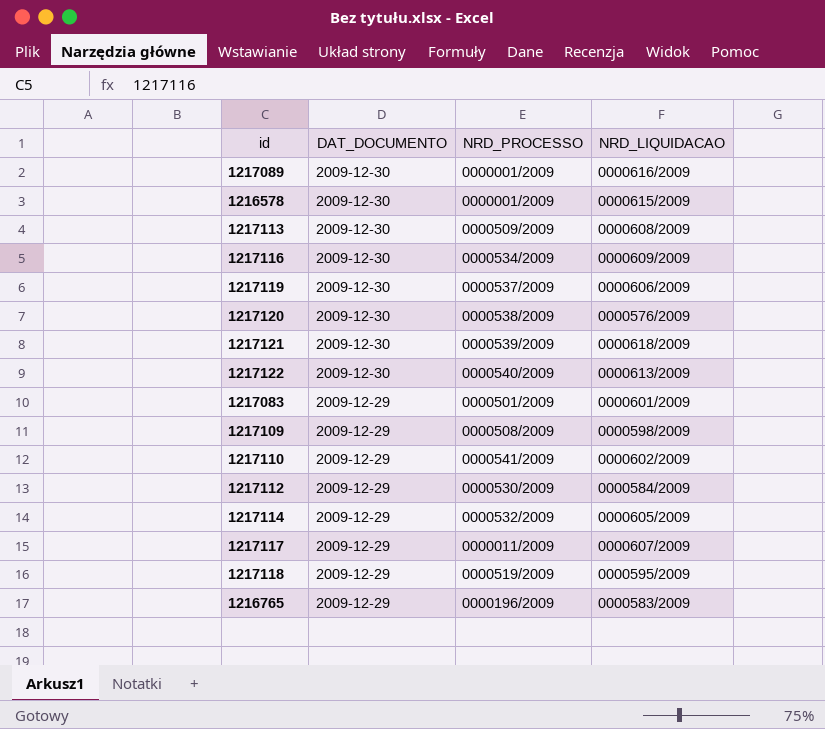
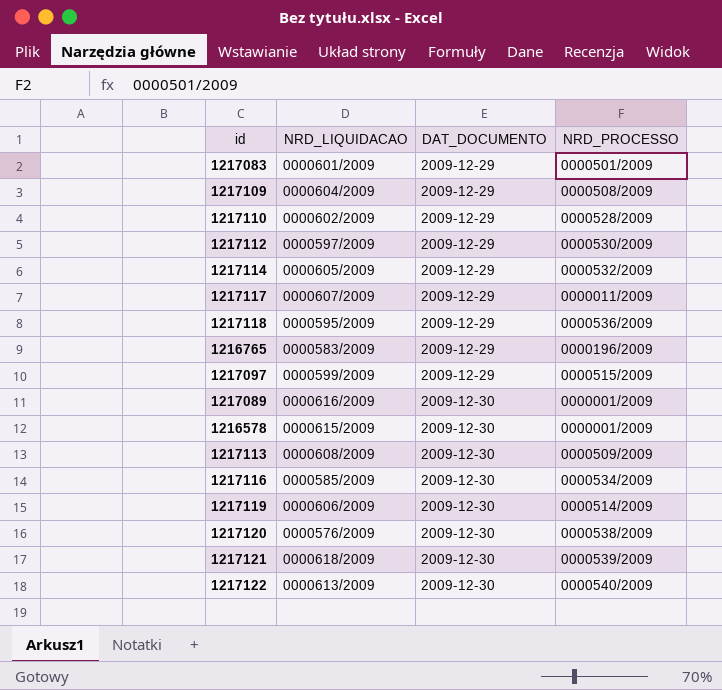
row order: DAT_DOCUMENTO descending -> DAT_DOCUMENTO ascending
column NRD_LIQUIDACAO | position: 4 -> 2
1217109 | NRD_LIQUIDACAO: 0000598/2009 -> 0000604/2009
1217110 | NRD_PROCESSO: 0000541/2009 -> 0000528/2009
1217112 | NRD_LIQUIDACAO: 0000584/2009 -> 0000597/2009
1217118 | NRD_PROCESSO: 0000519/2009 -> 0000536/2009
row 1217097: none -> 0000599/2009 | 2009-12-29 | 0000515/2009
1217116 | NRD_LIQUIDACAO: 0000609/2009 -> 0000585/2009
1217119 | NRD_PROCESSO: 0000537/2009 -> 0000514/2009

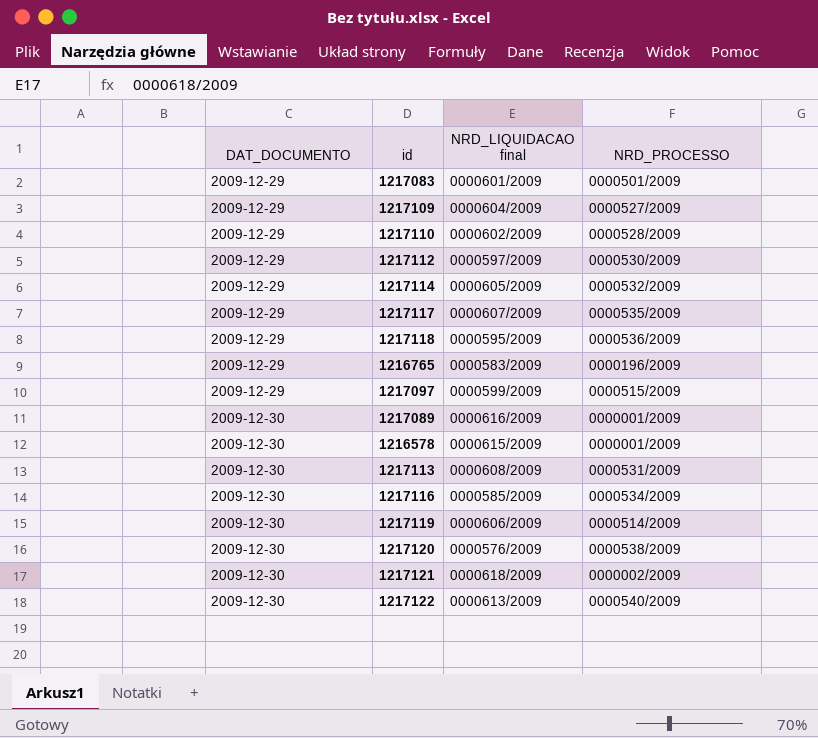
column DAT_DOCUMENTO | position: 3 -> 1
column name: NRD_LIQUIDACAO -> NRD_LIQUIDACAO final
1217109 | NRD_PROCESSO: 0000508/2009 -> 0000527/2009
1217117 | NRD_PROCESSO: 0000011/2009 -> 0000535/2009
1217113 | NRD_PROCESSO: 0000509/2009 -> 0000531/2009
1217121 | NRD_PROCESSO: 0000539/2009 -> 0000002/2009

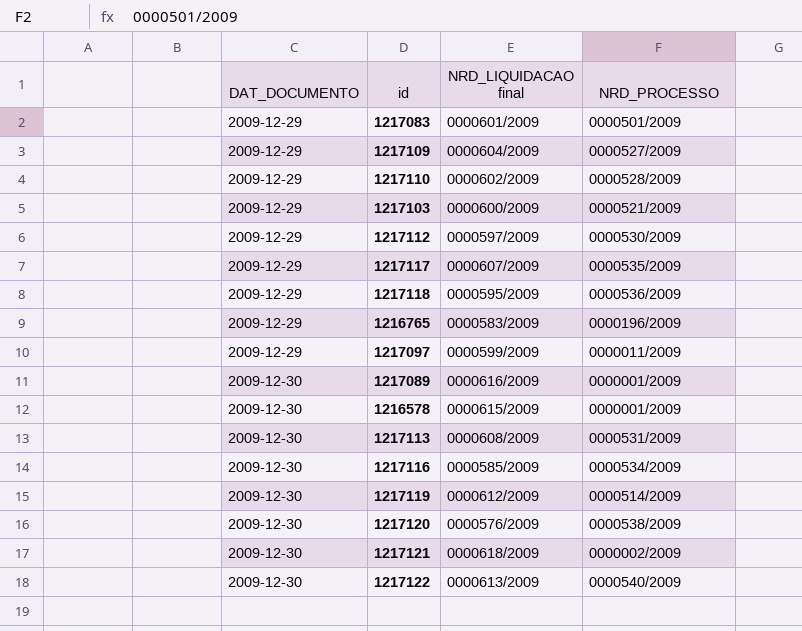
row 1217114: 2009-12-29 | 0000605/2009 | 0000532/2009 -> none
row 1217103: none -> 2009-12-29 | 0000600/2009 | 0000521/2009
1217097 | NRD_PROCESSO: 0000515/2009 -> 0000011/2009
1217119 | NRD_LIQUIDACAO final: 0000606/2009 -> 0000612/2009

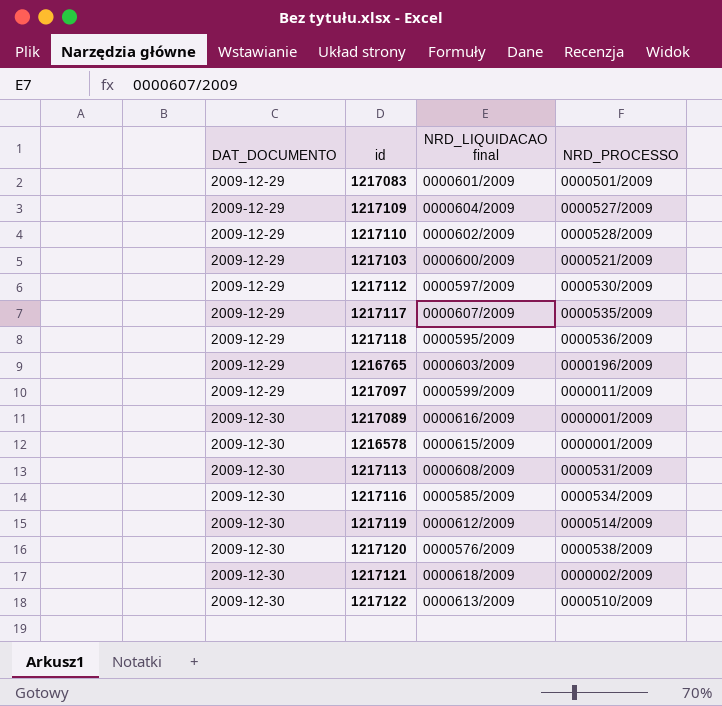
1216765 | NRD_LIQUIDACAO final: 0000583/2009 -> 0000603/2009
1217122 | NRD_PROCESSO: 0000540/2009 -> 0000510/2009

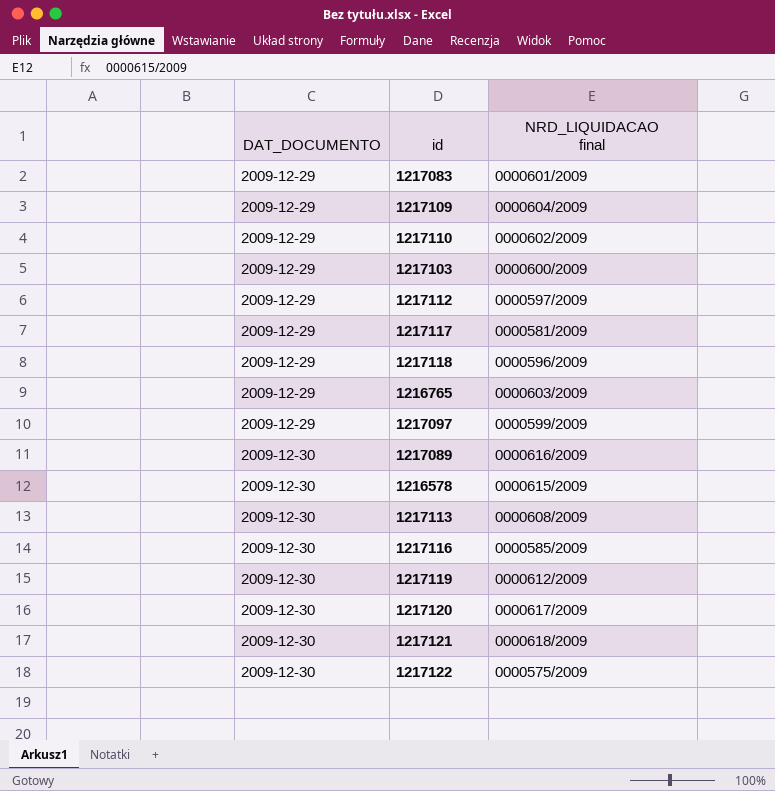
column NRD_PROCESSO | position: 4 -> none
1217117 | NRD_LIQUIDACAO final: 0000607/2009 -> 0000581/2009
1217118 | NRD_LIQUIDACAO final: 0000595/2009 -> 0000596/2009
1217120 | NRD_LIQUIDACAO final: 0000576/2009 -> 0000617/2009
1217122 | NRD_LIQUIDACAO final: 0000613/2009 -> 0000575/2009

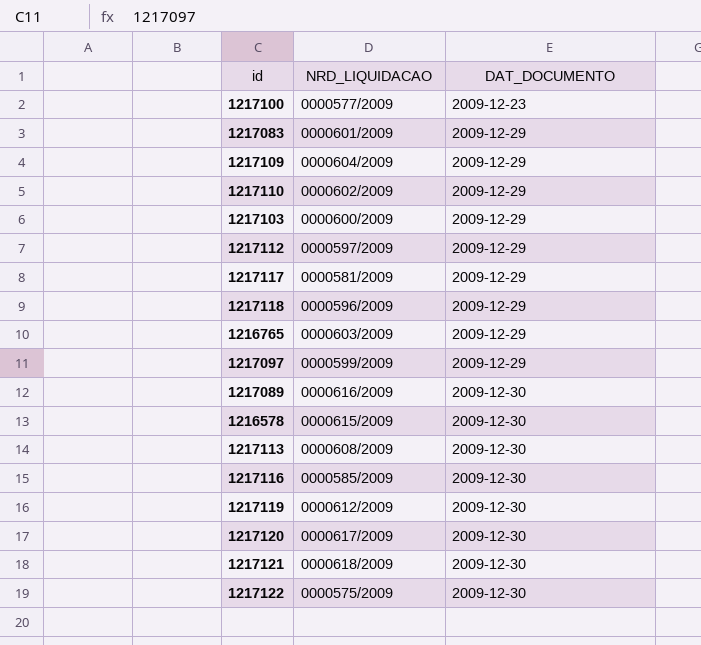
column name: NRD_LIQUIDACAO final -> NRD_LIQUIDACAO
column DAT_DOCUMENTO | position: 1 -> 3
row 1217100: none -> 0000577/2009 | 2009-12-23

